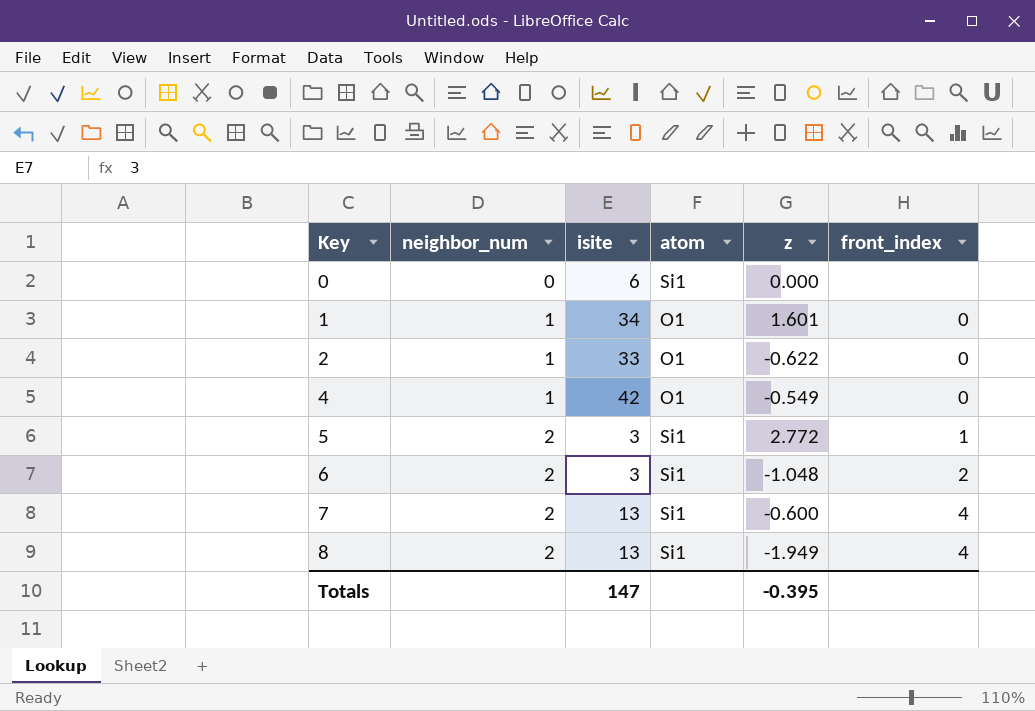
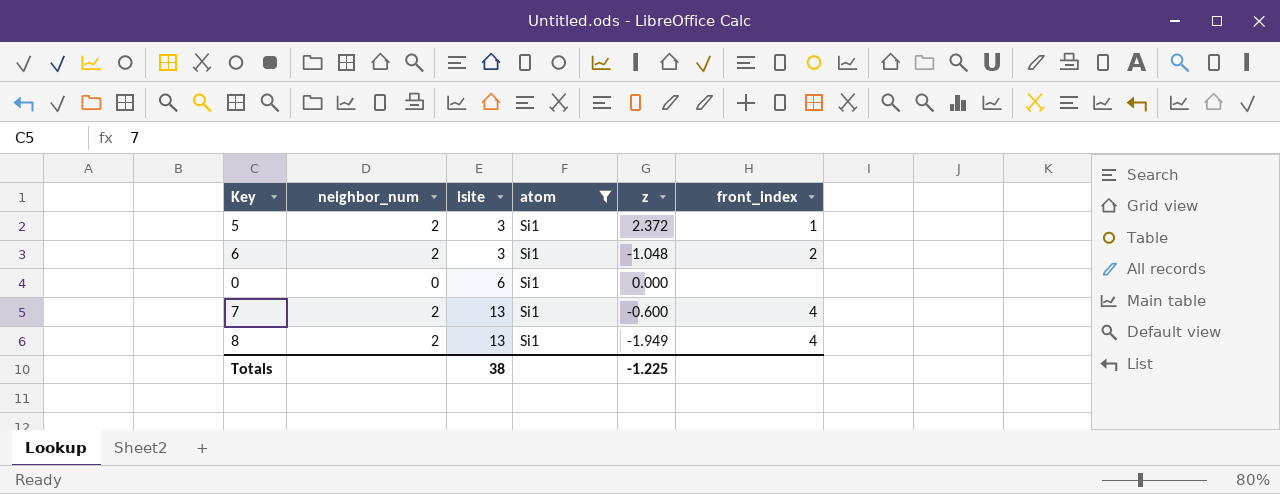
filter: none -> atom = Si1
row order: Key ascending -> isite ascending
5 | z: 2.772 -> 2.372
Totals | isite: 147 -> 38
Totals | z: -0.395 -> -1.225

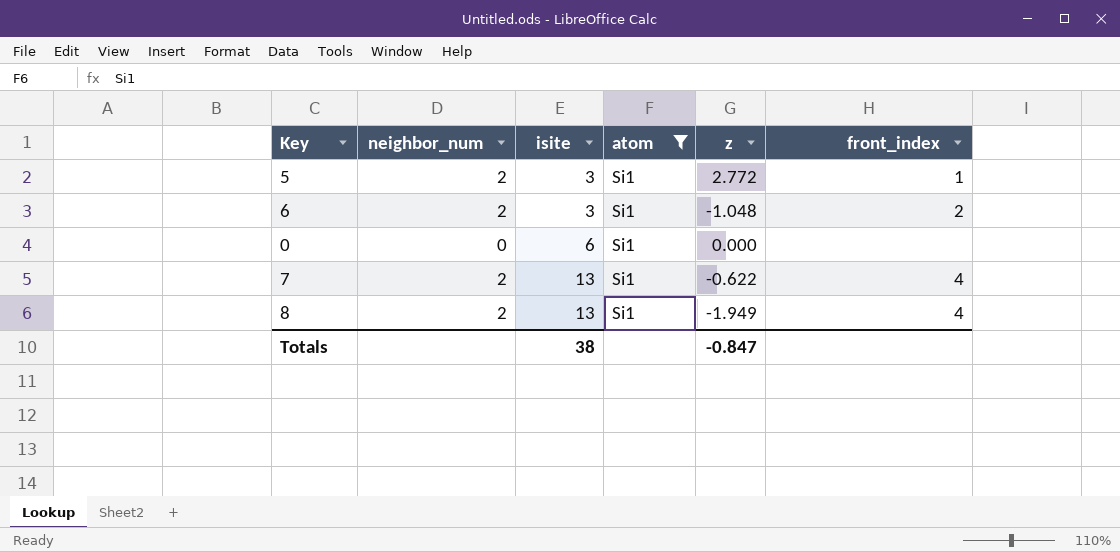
5 | z: 2.372 -> 2.772
7 | z: -0.600 -> -0.622
Totals | z: -1.225 -> -0.847

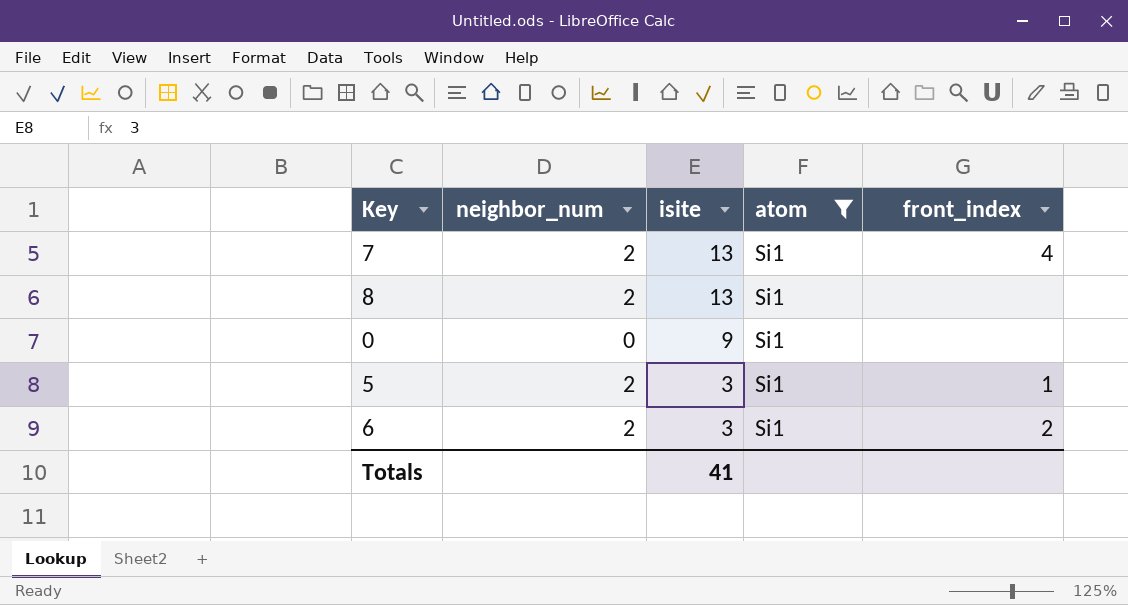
row order: isite ascending -> isite descending
column z | position: 5 -> none
8 | front_index: 4 -> none
0 | isite: 6 -> 9
Totals | isite: 38 -> 41

